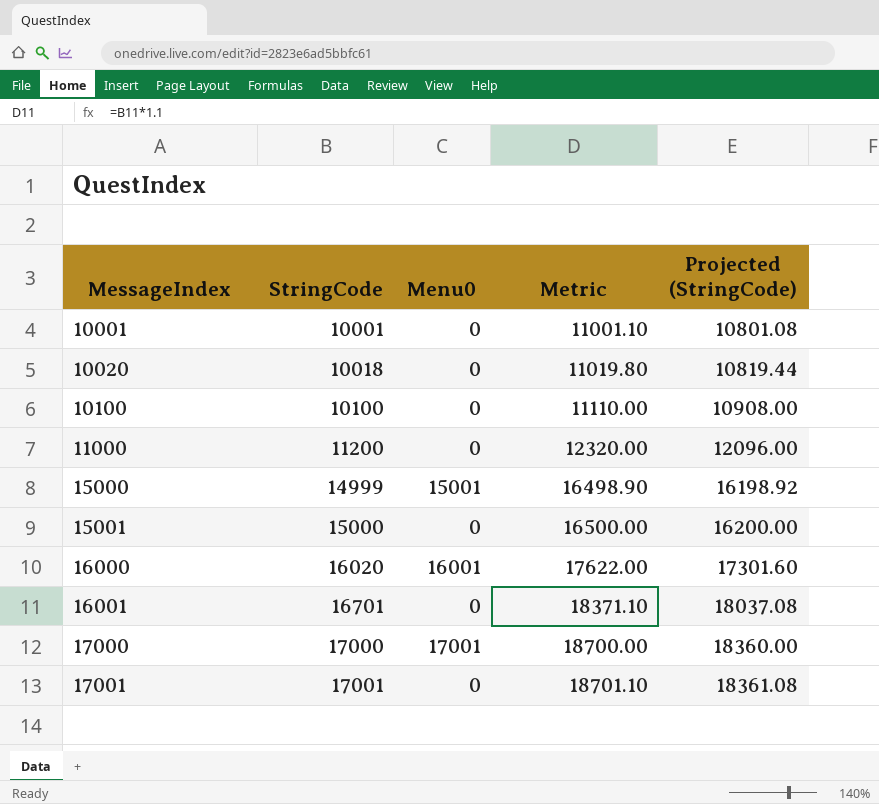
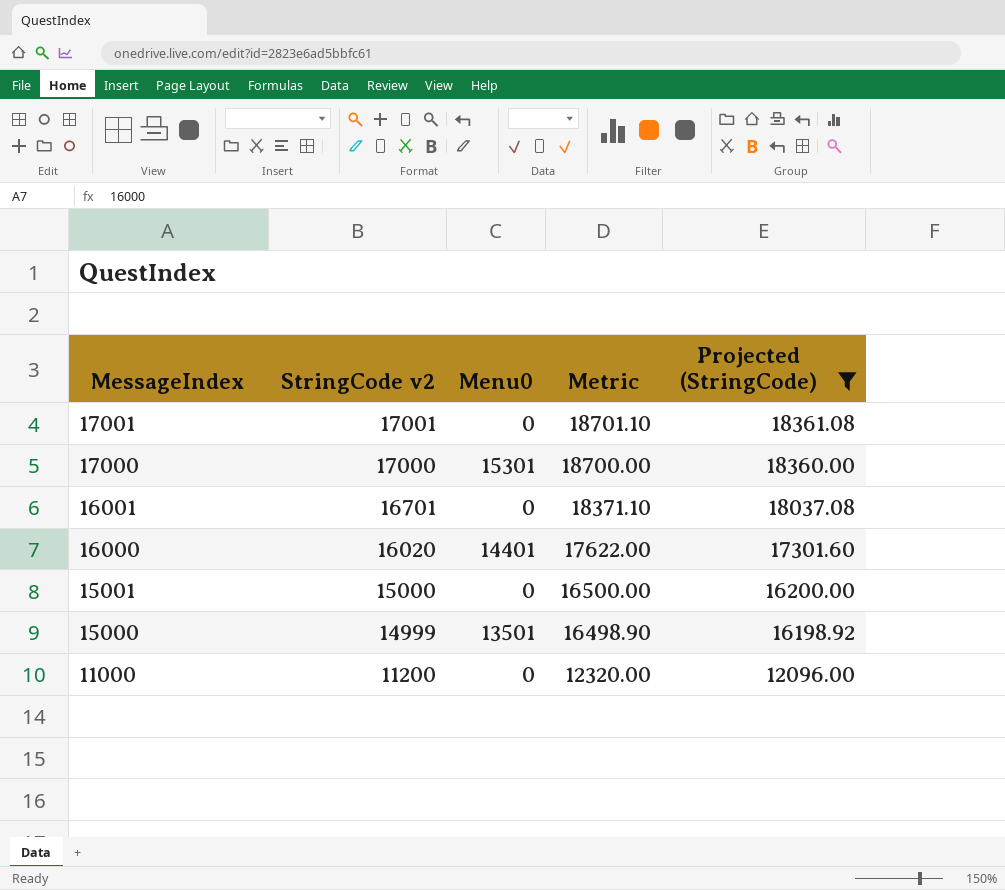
filter: none -> Projected (StringCode) >= 12096.00
row order: MessageIndex ascending -> MessageIndex descending
column name: StringCode -> StringCode v2
17000 | Menu0: 17001 -> 15301
16000 | Menu0: 16001 -> 14401
15000 | Menu0: 15001 -> 13501

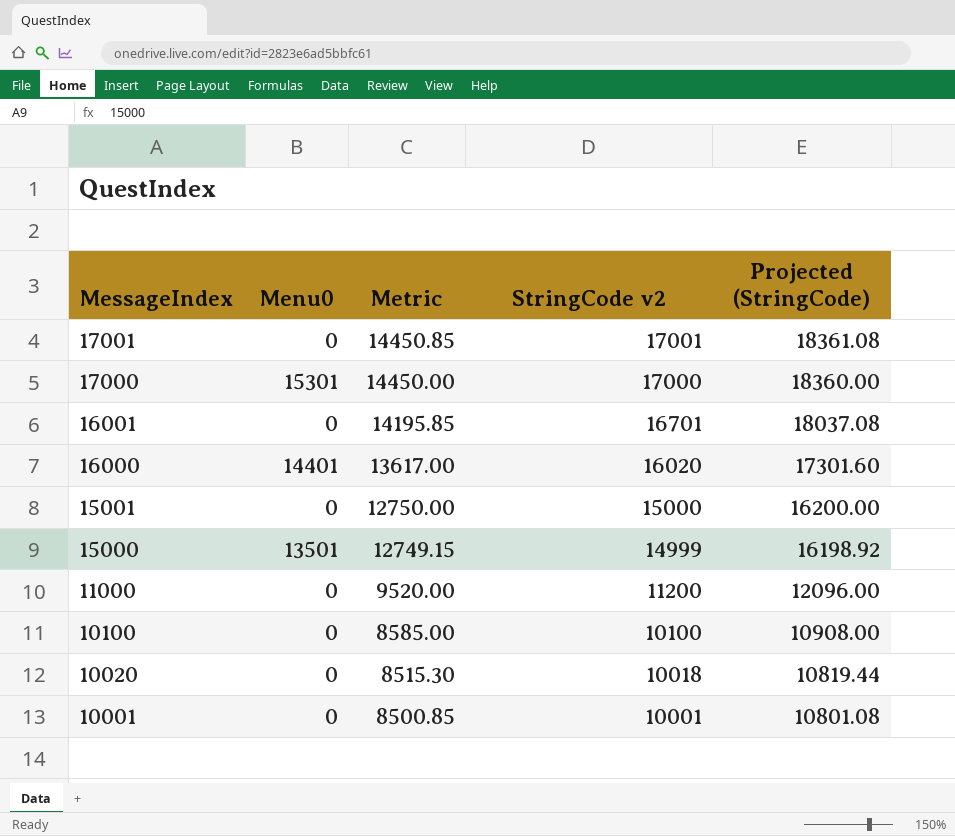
filter: Projected (StringCode) >= 12096.00 -> none
column Metric | formula: [StringCode v2] * 1.1 -> [StringCode v2] * 0.85
column StringCode v2 | position: 2 -> 4

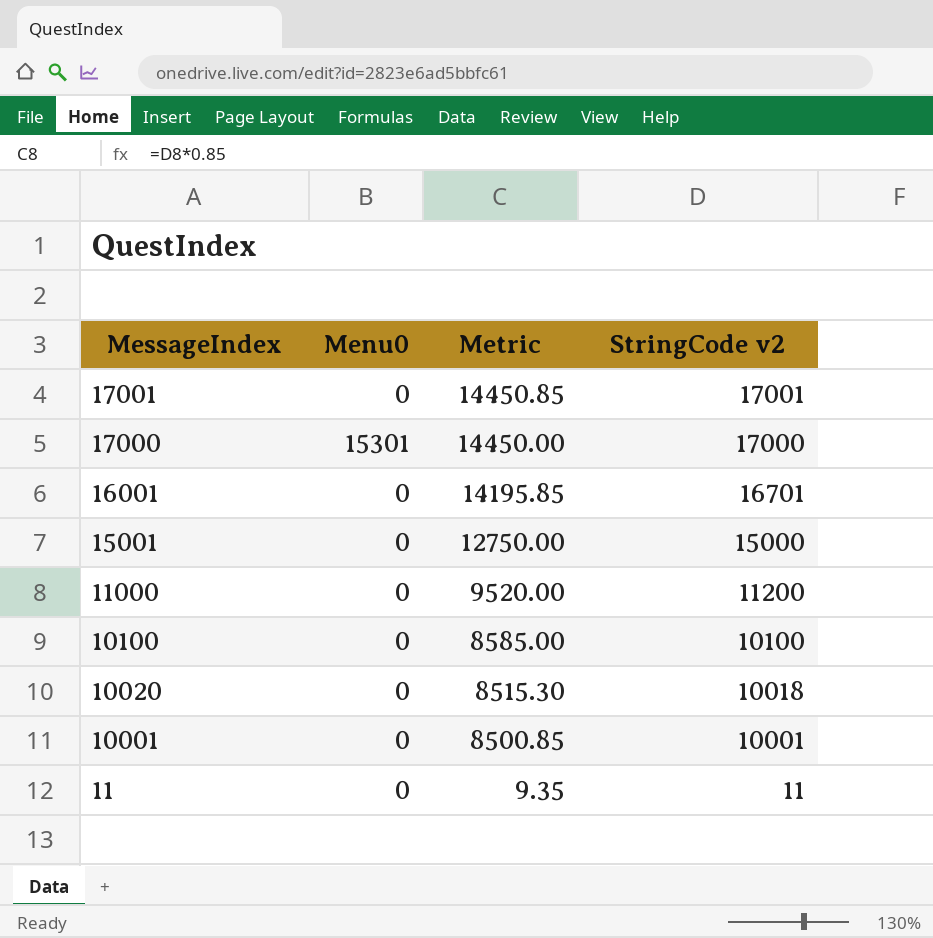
column Projected (StringCode) | formula: [StringCode v2] * 1.08 -> none
row 16000: 14401 | 13617.00 | 16020 | 17301.60 -> none
row 15000: 13501 | 12749.15 | 14999 | 16198.92 -> none
row 11: none -> 0 | 9.35 | 11

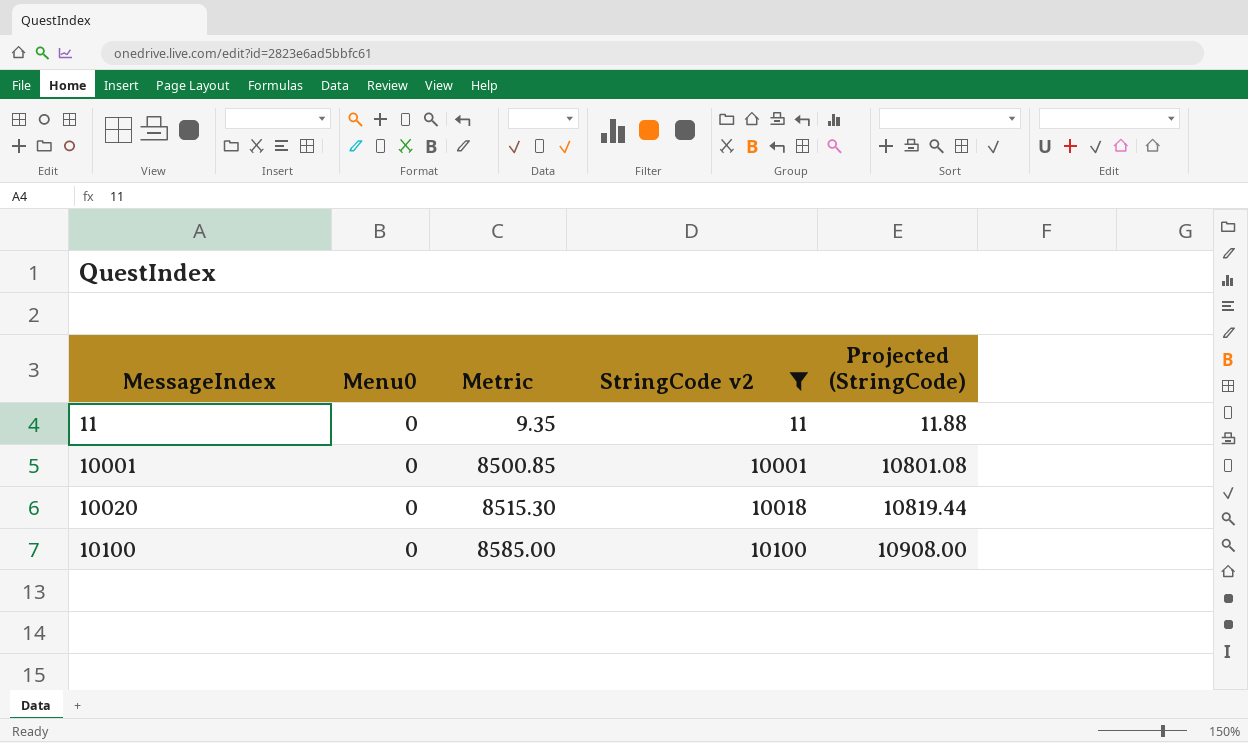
filter: none -> StringCode v2 <= 10100
row order: MessageIndex descending -> MessageIndex ascending
column Projected (StringCode) | formula: none -> [StringCode v2] * 1.08

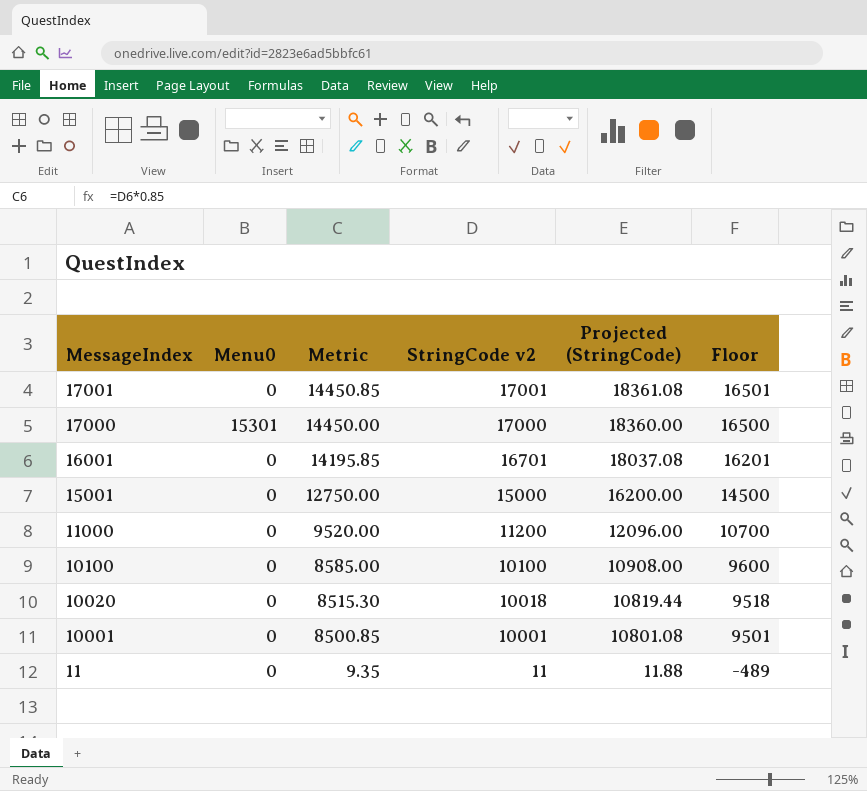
filter: StringCode v2 <= 10100 -> none
row order: MessageIndex ascending -> MessageIndex descending
column Floor | formula: none -> [StringCode v2] - 500

